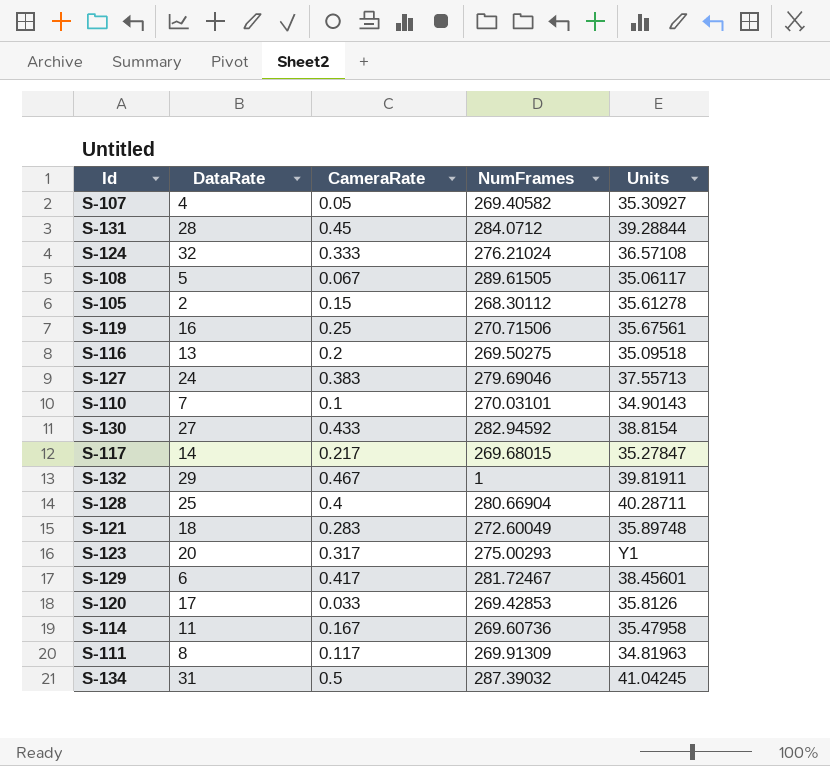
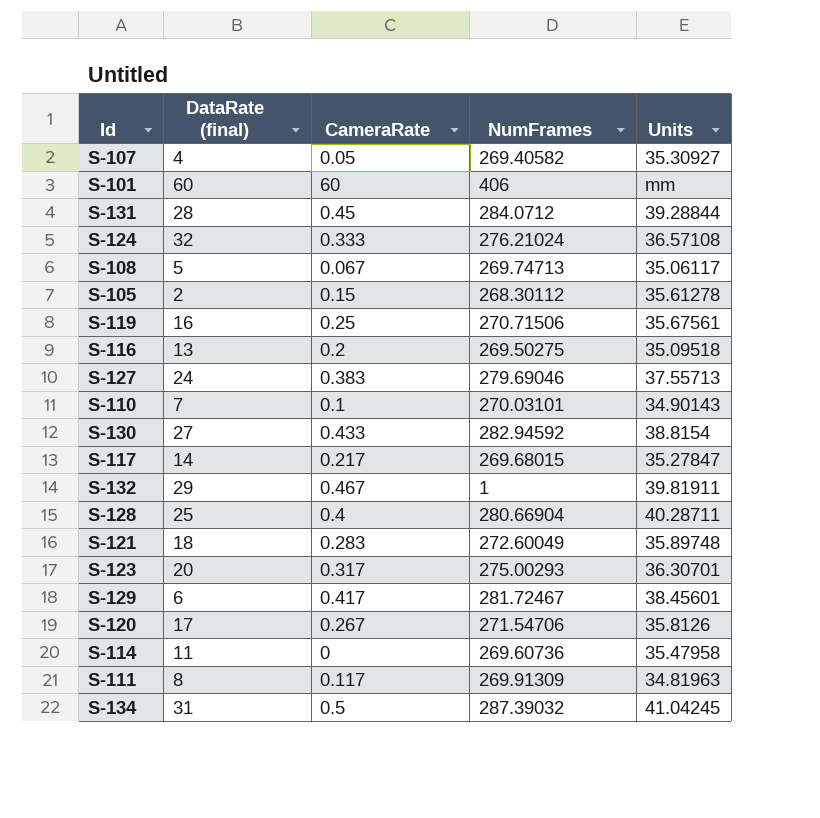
column name: DataRate -> DataRate (final)
row S-101: none -> 60 | 60 | 406 | mm
S-108 | NumFrames: 289.61505 -> 269.74713
S-123 | Units: Y1 -> 36.30701
S-120 | CameraRate: 0.033 -> 0.267
S-120 | NumFrames: 269.42853 -> 271.54706
S-114 | CameraRate: 0.167 -> 0

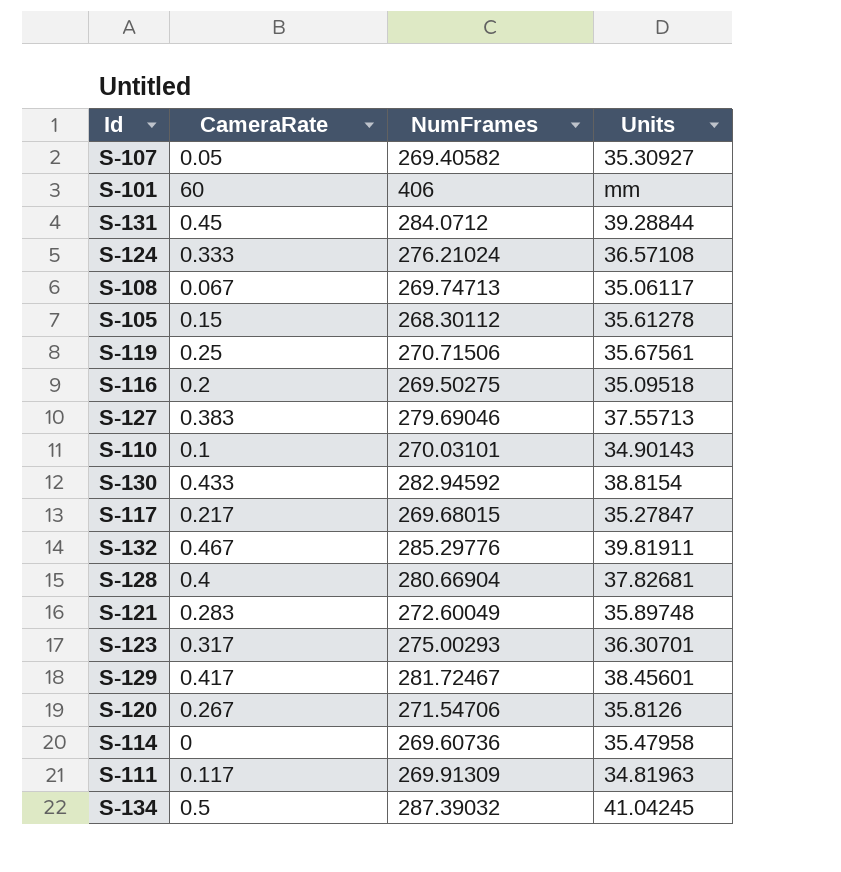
column DataRate (final) | position: 2 -> none
S-132 | NumFrames: 1 -> 285.29776
S-128 | Units: 40.28711 -> 37.82681

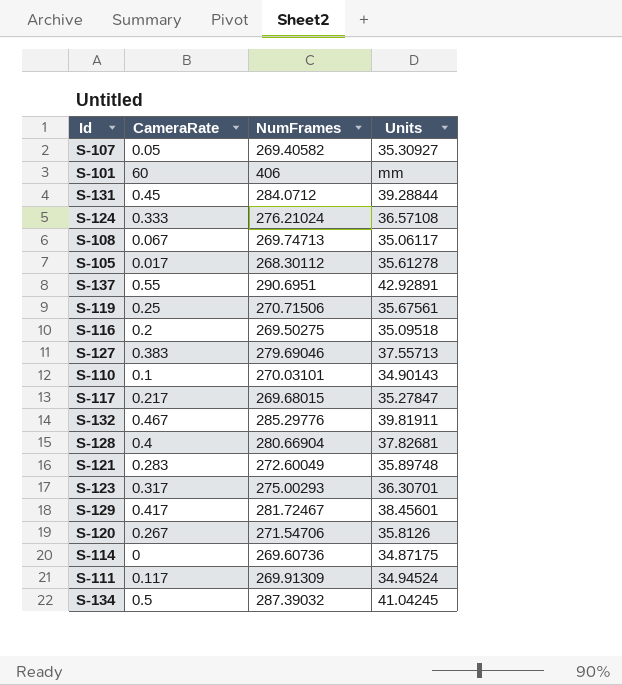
row S-130: 0.433 | 282.94592 | 38.8154 -> none
S-105 | CameraRate: 0.15 -> 0.017
row S-137: none -> 0.55 | 290.6951 | 42.92891
S-114 | Units: 35.47958 -> 34.87175
S-111 | Units: 34.81963 -> 34.94524

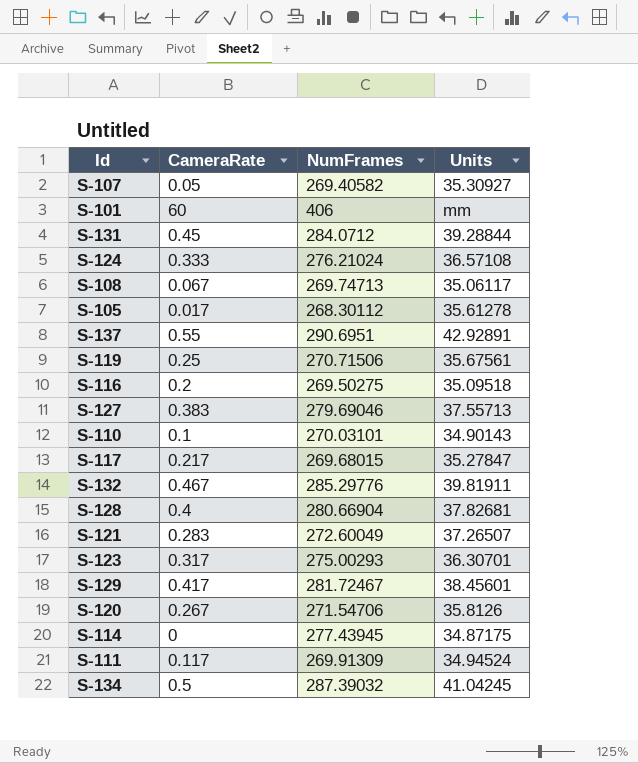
S-121 | Units: 35.89748 -> 37.26507
S-114 | NumFrames: 269.60736 -> 277.43945

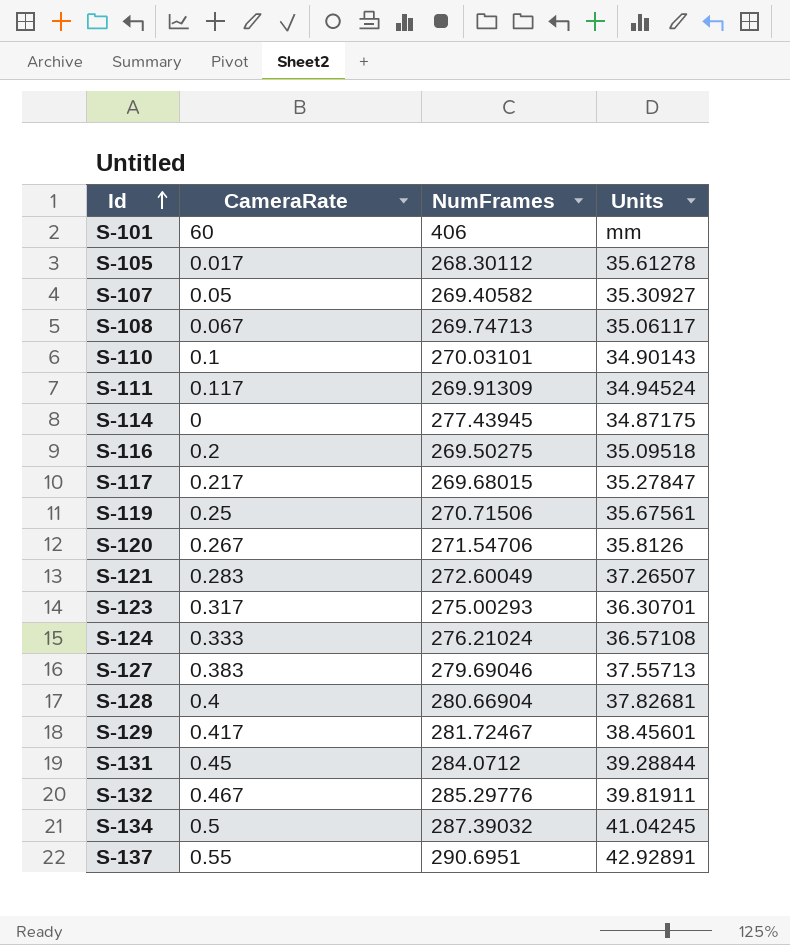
row order: none -> Id ascending

